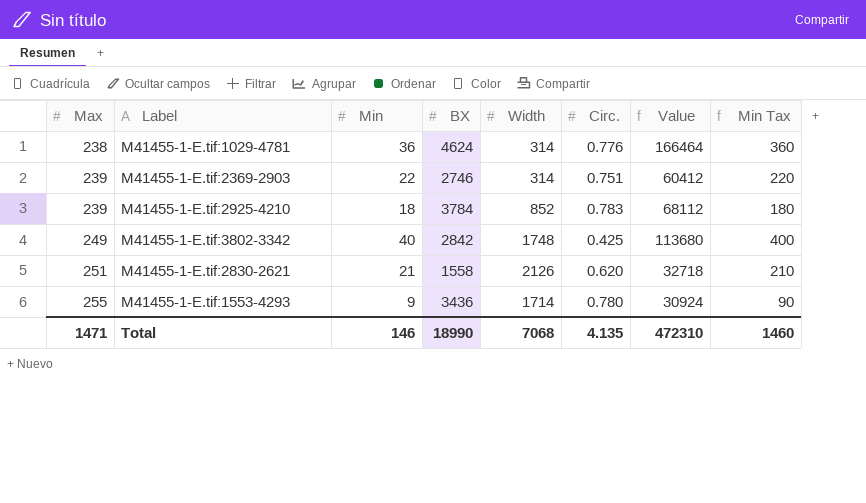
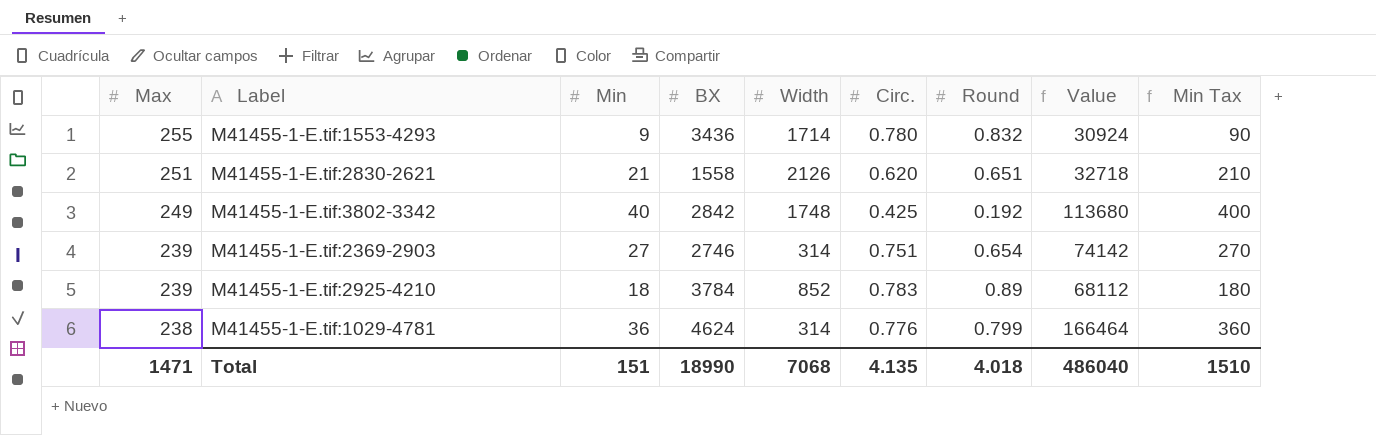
row order: Max ascending -> Max descending
column Round | position: none -> 7
M41455-1-E.tif:2369-2903 | Min: 22 -> 27
M41455-1-E.tif:2369-2903 | Value: 60412 -> 74142
M41455-1-E.tif:2369-2903 | Min Tax: 220 -> 270
Total | Min: 146 -> 151
Total | Value: 472310 -> 486040
Total | Min Tax: 1460 -> 1510

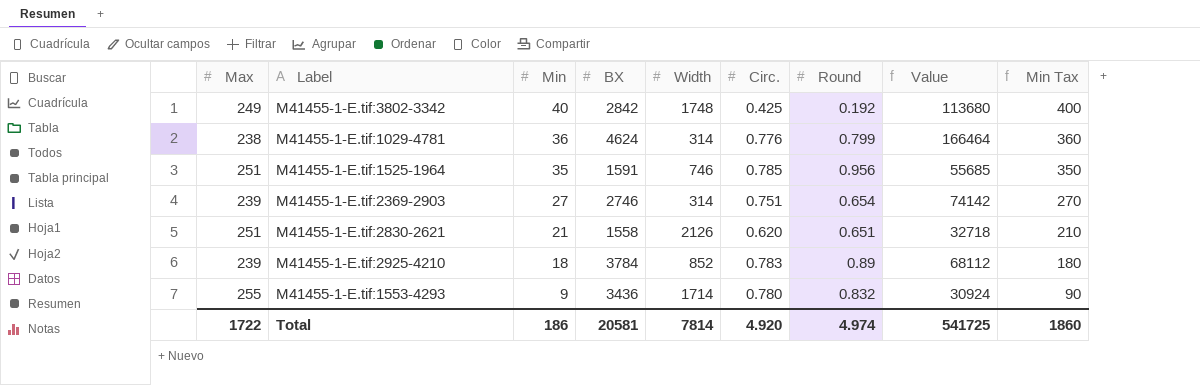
row order: Max descending -> Min descending
row M41455-1-E.tif:1525-1964: none -> 251 | 35 | 1591 | 746 | 0.785 | 0.956 | 55685 | 350
Total | Max: 1471 -> 1722
Total | Min: 151 -> 186
Total | BX: 18990 -> 20581
Total | Width: 7068 -> 7814
Total | Circ.: 4.135 -> 4.920
Total | Round: 4.018 -> 4.974
Total | Value: 486040 -> 541725
Total | Min Tax: 1510 -> 1860

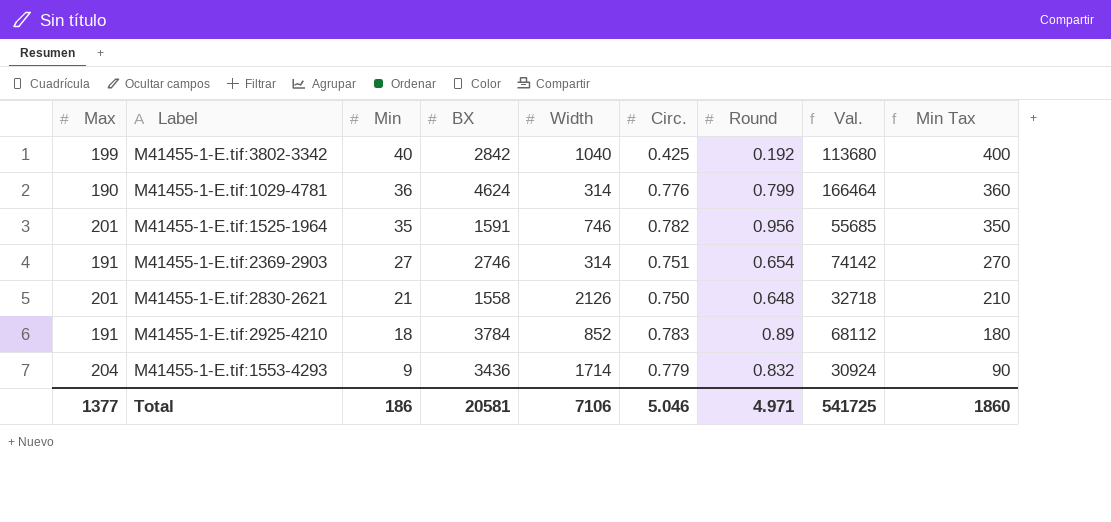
column name: Value -> Val.
M41455-1-E.tif:3802-3342 | Max: 249 -> 199
M41455-1-E.tif:3802-3342 | Width: 1748 -> 1040
M41455-1-E.tif:1029-4781 | Max: 238 -> 190
M41455-1-E.tif:1525-1964 | Max: 251 -> 201
M41455-1-E.tif:1525-1964 | Circ.: 0.785 -> 0.782
M41455-1-E.tif:2369-2903 | Max: 239 -> 191
M41455-1-E.tif:2830-2621 | Max: 251 -> 201
M41455-1-E.tif:2830-2621 | Circ.: 0.620 -> 0.750
M41455-1-E.tif:2830-2621 | Round: 0.651 -> 0.648
M41455-1-E.tif:2925-4210 | Max: 239 -> 191
M41455-1-E.tif:1553-4293 | Max: 255 -> 204
M41455-1-E.tif:1553-4293 | Circ.: 0.780 -> 0.779
Total | Max: 1722 -> 1377
Total | Width: 7814 -> 7106
Total | Circ.: 4.920 -> 5.046
Total | Round: 4.974 -> 4.971

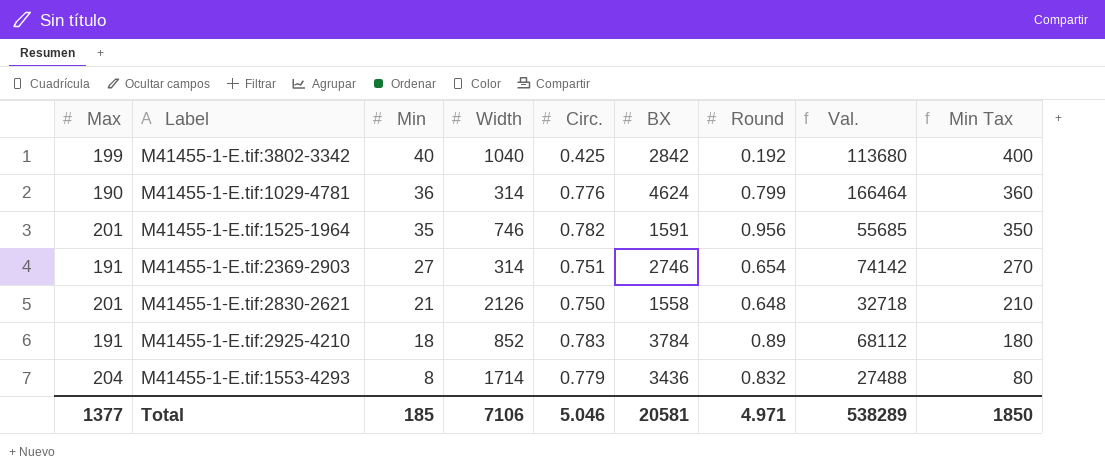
column BX | position: 4 -> 6
M41455-1-E.tif:1553-4293 | Min: 9 -> 8
M41455-1-E.tif:1553-4293 | Val.: 30924 -> 27488
M41455-1-E.tif:1553-4293 | Min Tax: 90 -> 80
Total | Min: 186 -> 185
Total | Val.: 541725 -> 538289
Total | Min Tax: 1860 -> 1850

